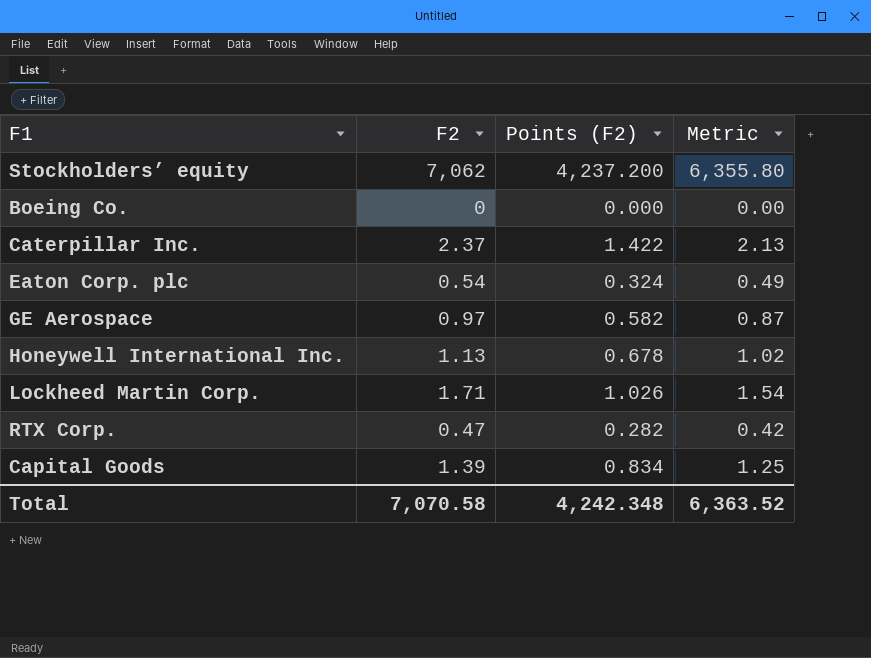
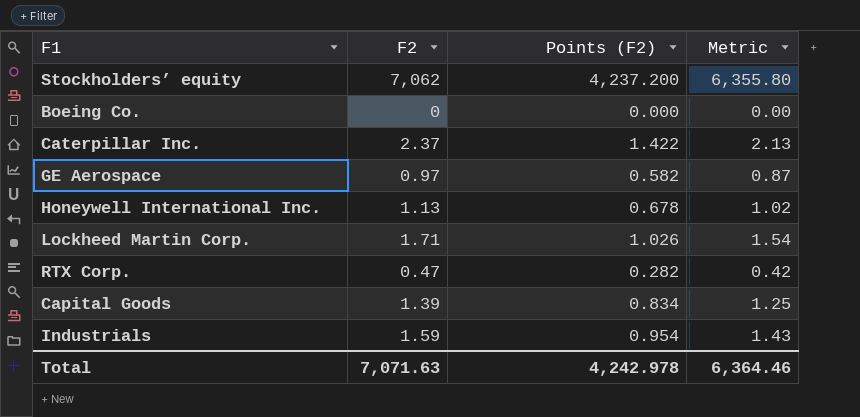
row Eaton Corp. plc: 0.54 | 0.324 | 0.49 -> none
row Industrials: none -> 1.59 | 0.954 | 1.43
Total | F2: 7,070.58 -> 7,071.63
Total | Points (F2): 4,242.348 -> 4,242.978
Total | Metric: 6,363.52 -> 6,364.46

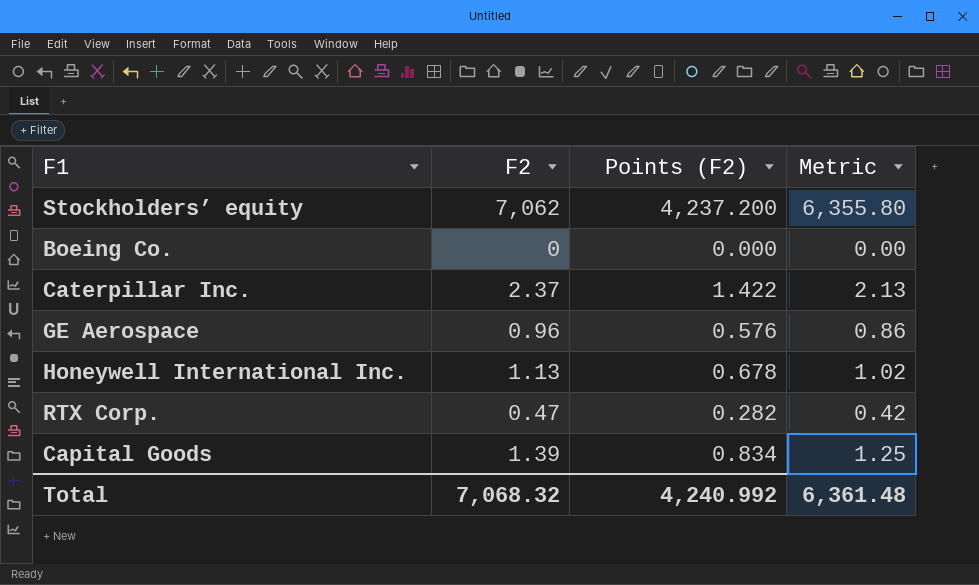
row Lockheed Martin Corp.: 1.71 | 1.026 | 1.54 -> none
row Industrials: 1.59 | 0.954 | 1.43 -> none
GE Aerospace | F2: 0.97 -> 0.96
GE Aerospace | Points (F2): 0.582 -> 0.576
GE Aerospace | Metric: 0.87 -> 0.86
Total | F2: 7,071.63 -> 7,068.32
Total | Points (F2): 4,242.978 -> 4,240.992
Total | Metric: 6,364.46 -> 6,361.48

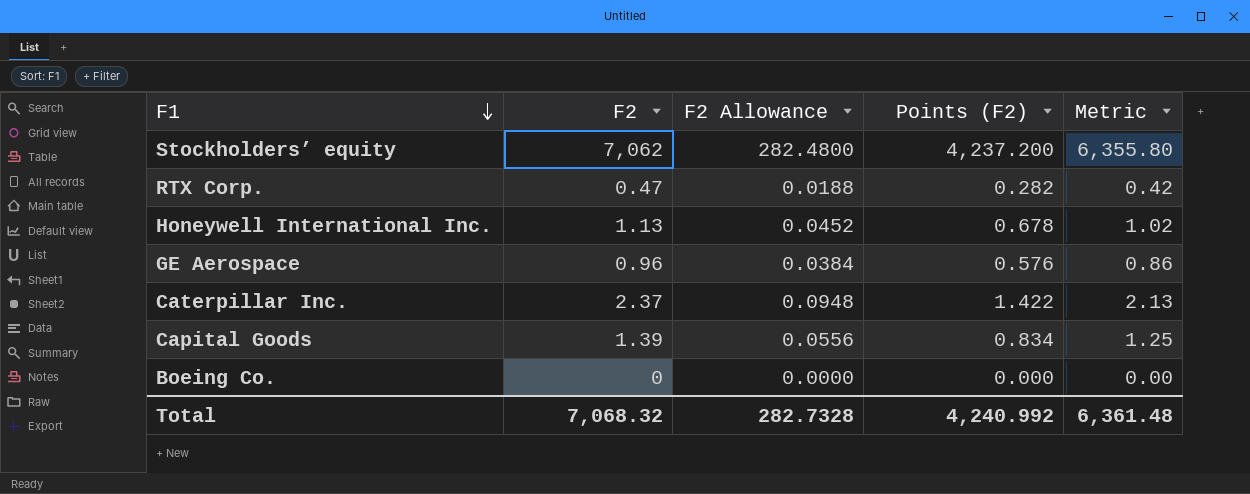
row order: none -> F1 descending
column F2 Allowance | formula: none -> [F2] * 0.04

